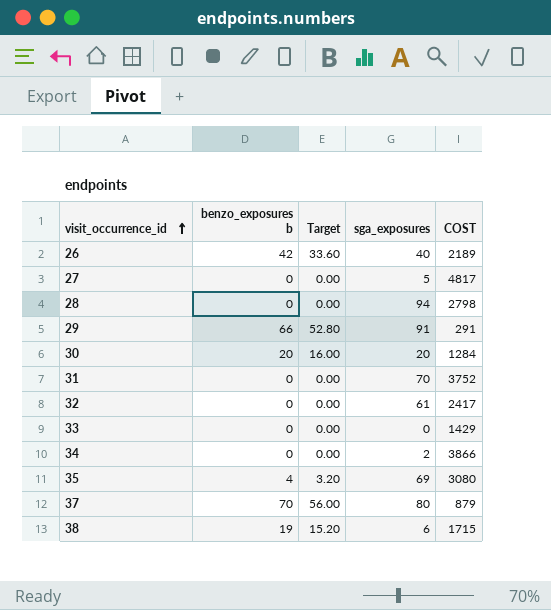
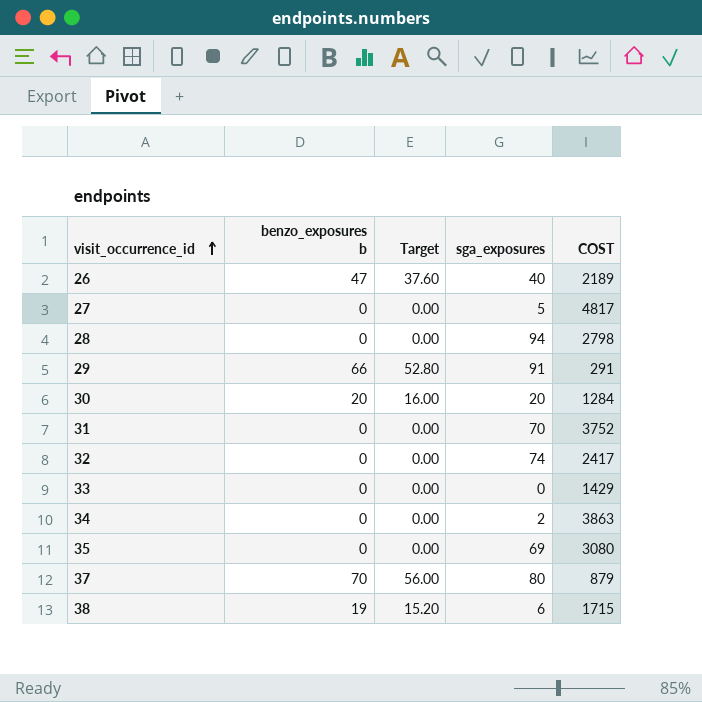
26 | benzo_exposures b: 42 -> 47
26 | Target: 33.60 -> 37.60
32 | sga_exposures: 61 -> 74
34 | COST: 3866 -> 3863
35 | benzo_exposures b: 4 -> 0
35 | Target: 3.20 -> 0.00

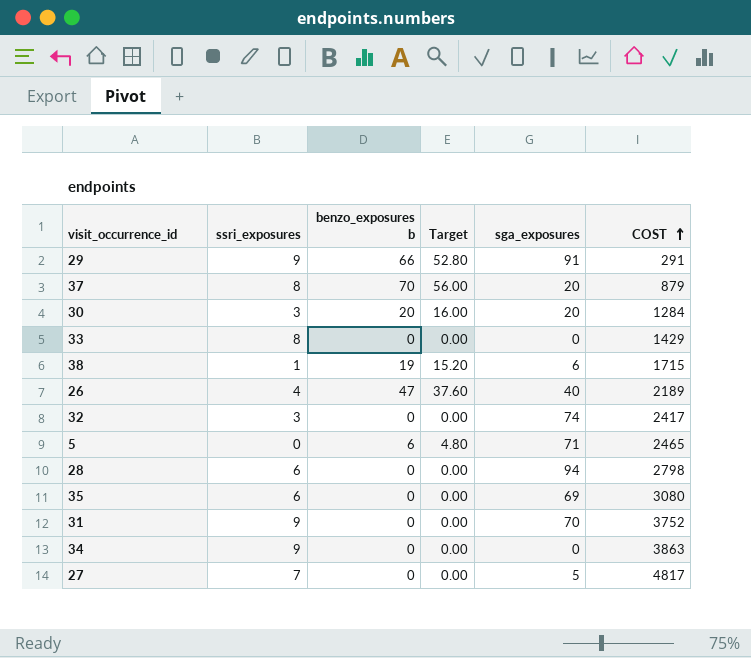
row order: visit_occurrence_id ascending -> COST ascending
column ssri_exposures | position: none -> 2
37 | sga_exposures: 80 -> 20
row 5: none -> 0 | 6 | 4.80 | 71 | 2465
34 | sga_exposures: 2 -> 0

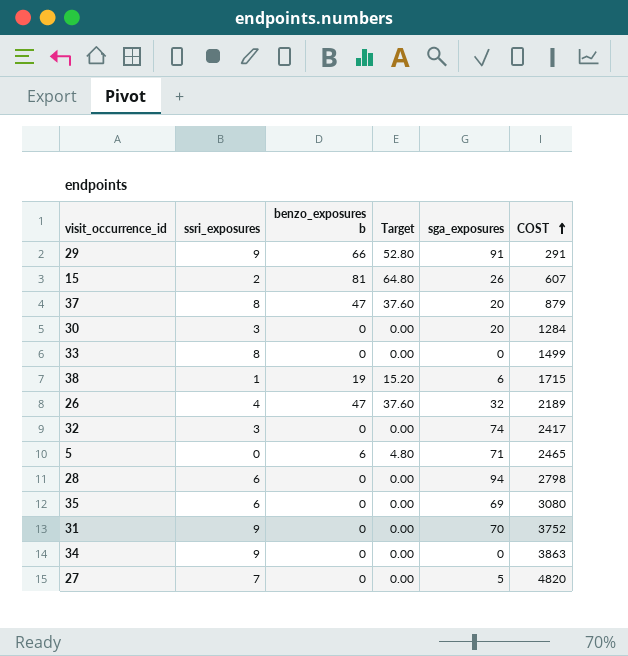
row 15: none -> 2 | 81 | 64.80 | 26 | 607
37 | benzo_exposures b: 70 -> 47
37 | Target: 56.00 -> 37.60
30 | benzo_exposures b: 20 -> 0
30 | Target: 16.00 -> 0.00
33 | COST: 1429 -> 1499
26 | sga_exposures: 40 -> 32
27 | COST: 4817 -> 4820

